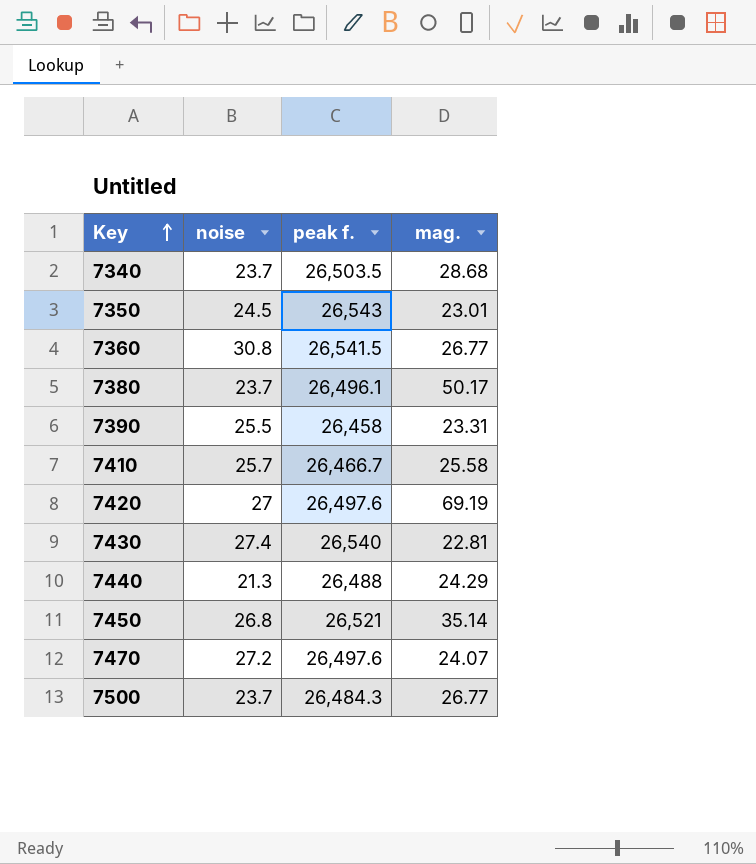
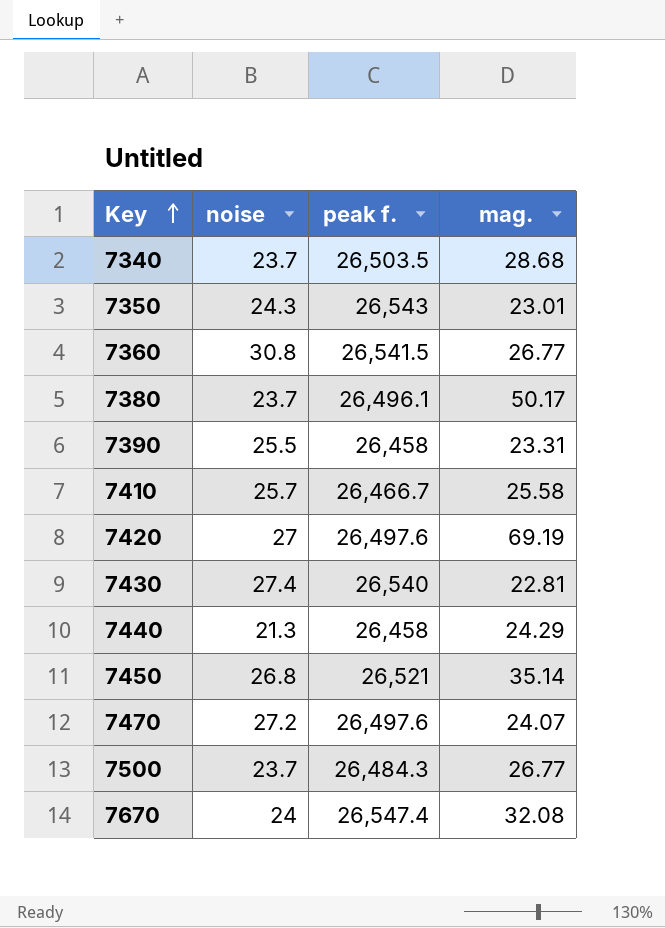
7350 | noise: 24.5 -> 24.3
7440 | peak f.: 26,488 -> 26,458
row 7670: none -> 24 | 26,547.4 | 32.08

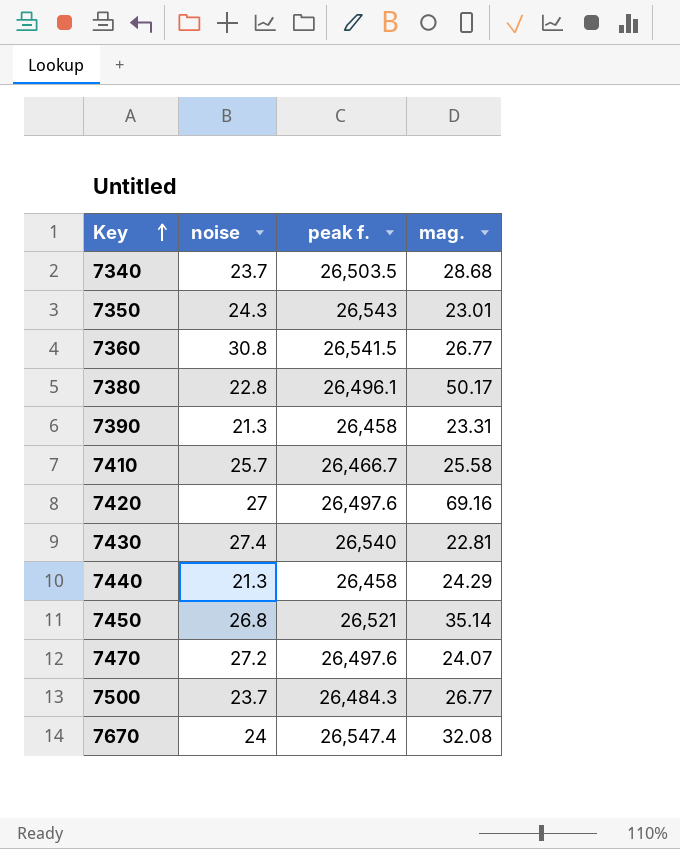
7380 | noise: 23.7 -> 22.8
7390 | noise: 25.5 -> 21.3
7420 | mag.: 69.19 -> 69.16

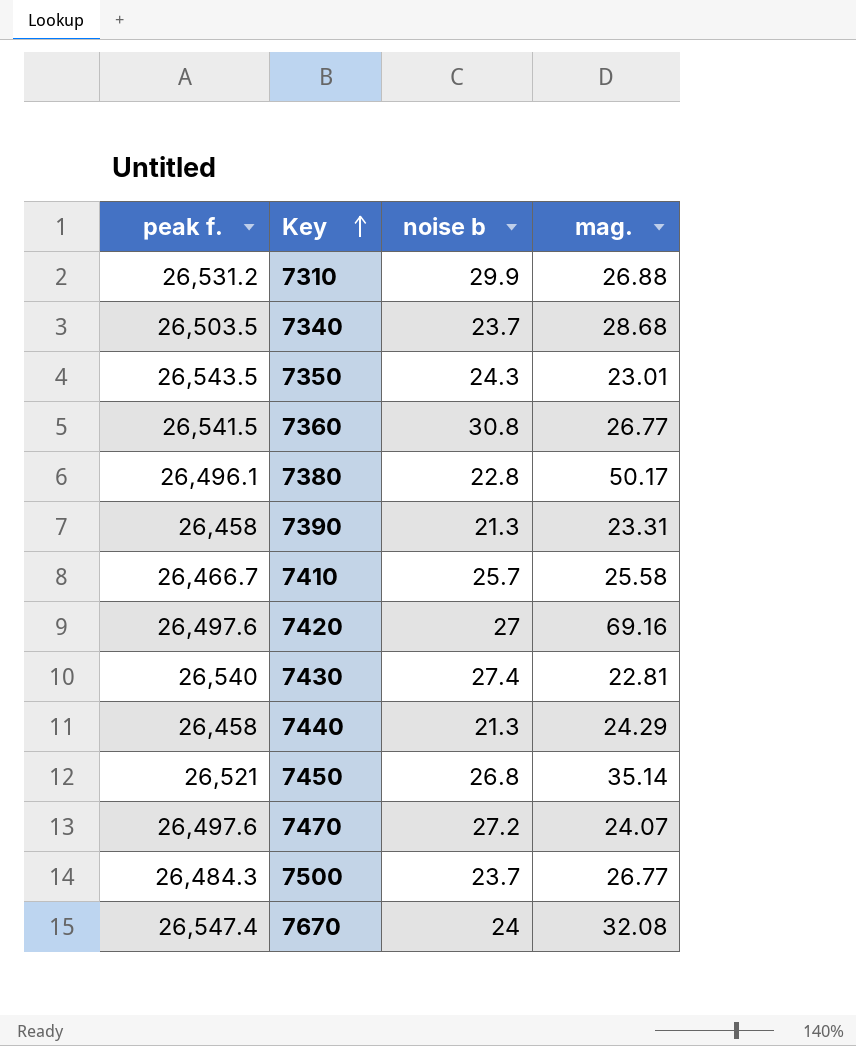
column peak f. | position: 3 -> 1
column name: noise -> noise b
row 7310: none -> 26,531.2 | 29.9 | 26.88
7350 | peak f.: 26,543 -> 26,543.5

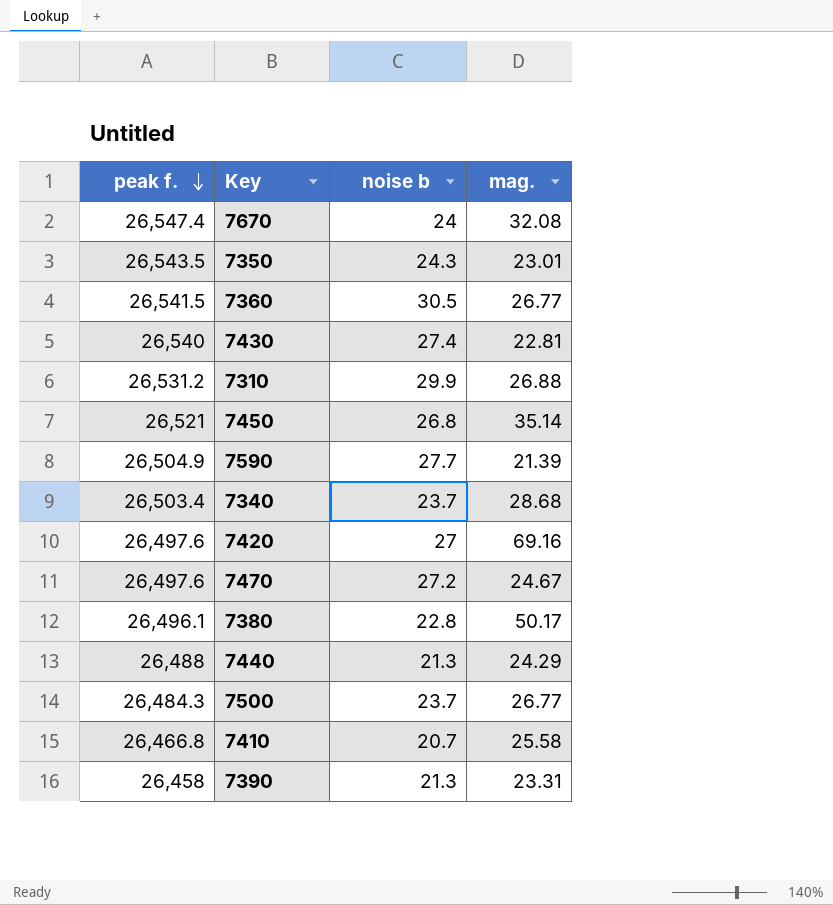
row order: Key ascending -> peak f. descending
7360 | noise b: 30.8 -> 30.5
row 7590: none -> 26,504.9 | 27.7 | 21.39
7340 | peak f.: 26,503.5 -> 26,503.4
7470 | mag.: 24.07 -> 24.67
7440 | peak f.: 26,458 -> 26,488
7410 | peak f.: 26,466.7 -> 26,466.8
7410 | noise b: 25.7 -> 20.7

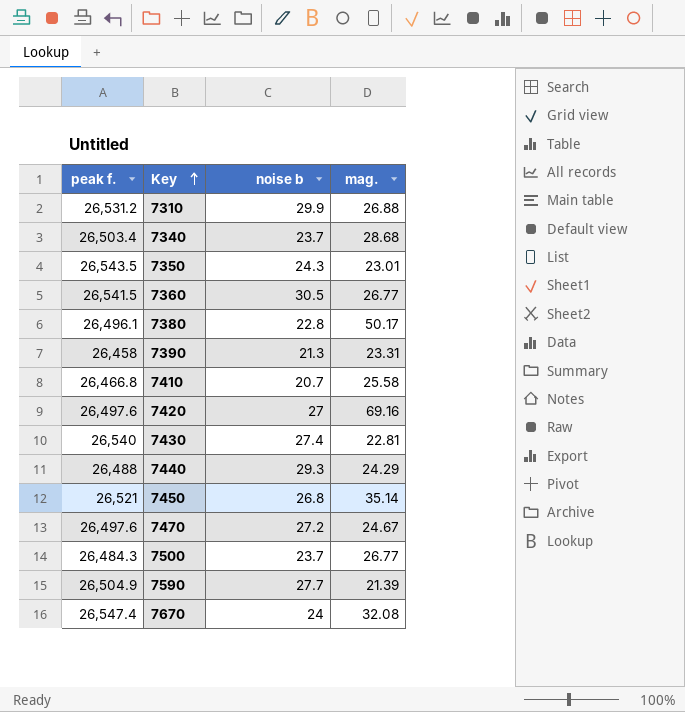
row order: peak f. descending -> Key ascending
7440 | noise b: 21.3 -> 29.3

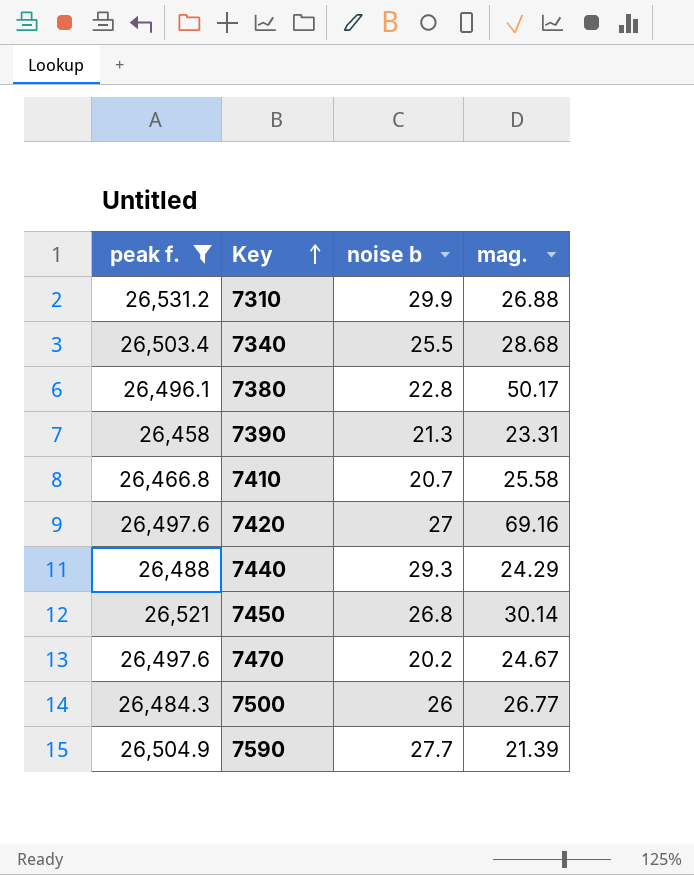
filter: none -> peak f. <= 26,531.2
7340 | noise b: 23.7 -> 25.5
7450 | mag.: 35.14 -> 30.14
7470 | noise b: 27.2 -> 20.2
7500 | noise b: 23.7 -> 26

